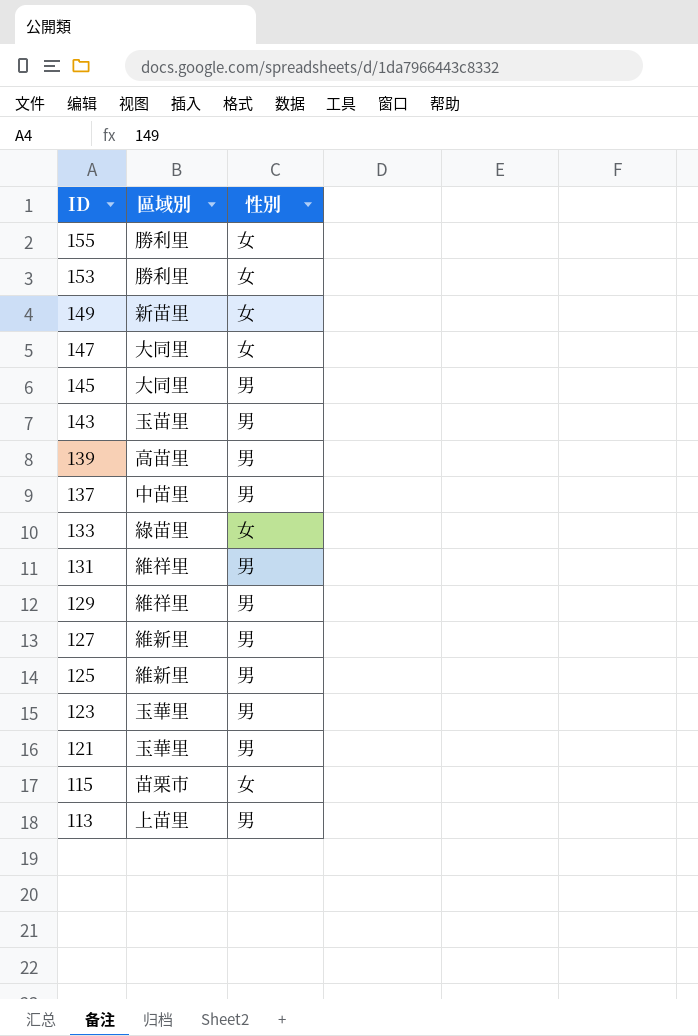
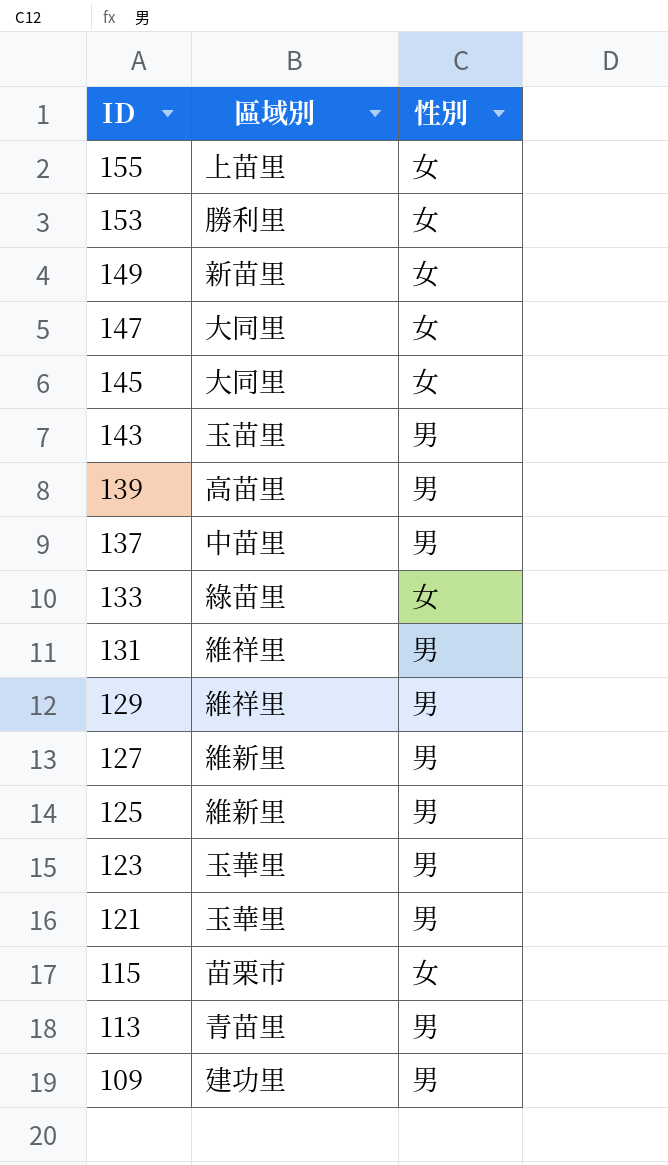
155 | 區域別: 勝利里 -> 上苗里
145 | 性別: 男 -> 女
113 | 區域別: 上苗里 -> 青苗里
row 109: none -> 建功里 | 男

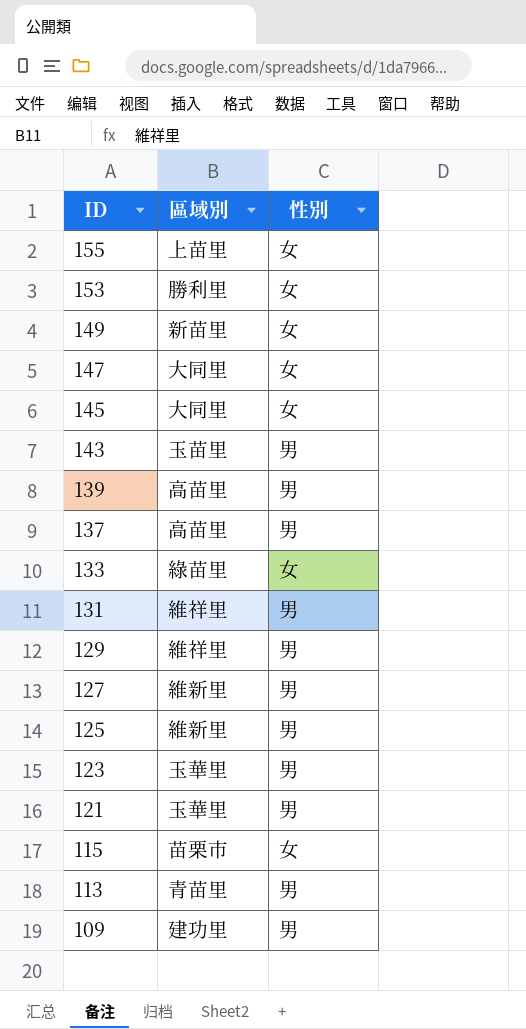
137 | 區域別: 中苗里 -> 高苗里

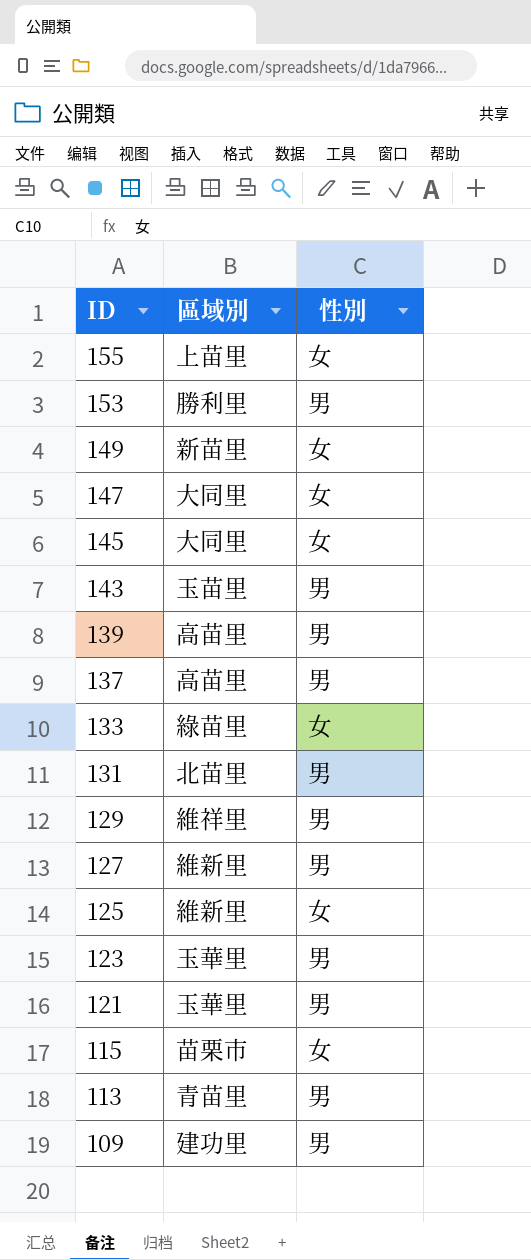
153 | 性別: 女 -> 男
131 | 區域別: 維祥里 -> 北苗里
125 | 性別: 男 -> 女

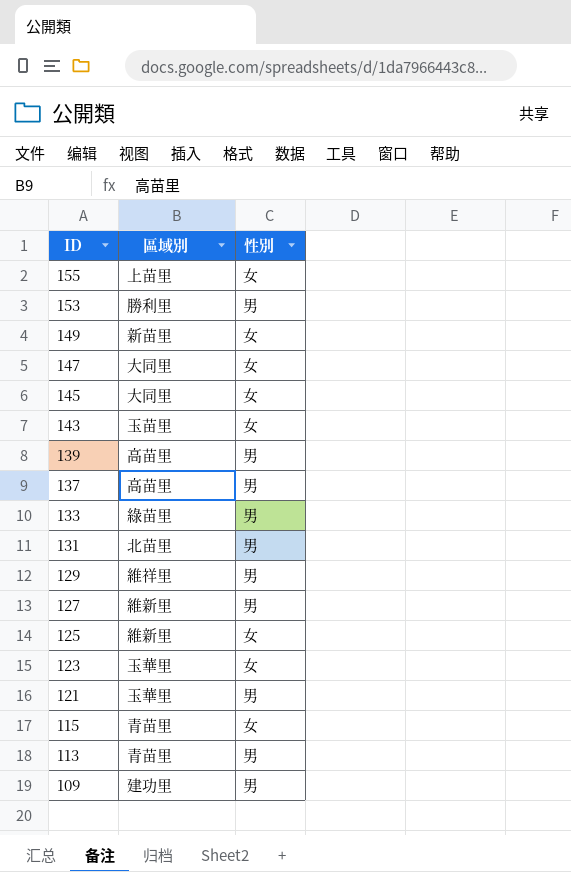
143 | 性別: 男 -> 女
133 | 性別: 女 -> 男
123 | 性別: 男 -> 女
115 | 區域別: 苗栗市 -> 青苗里

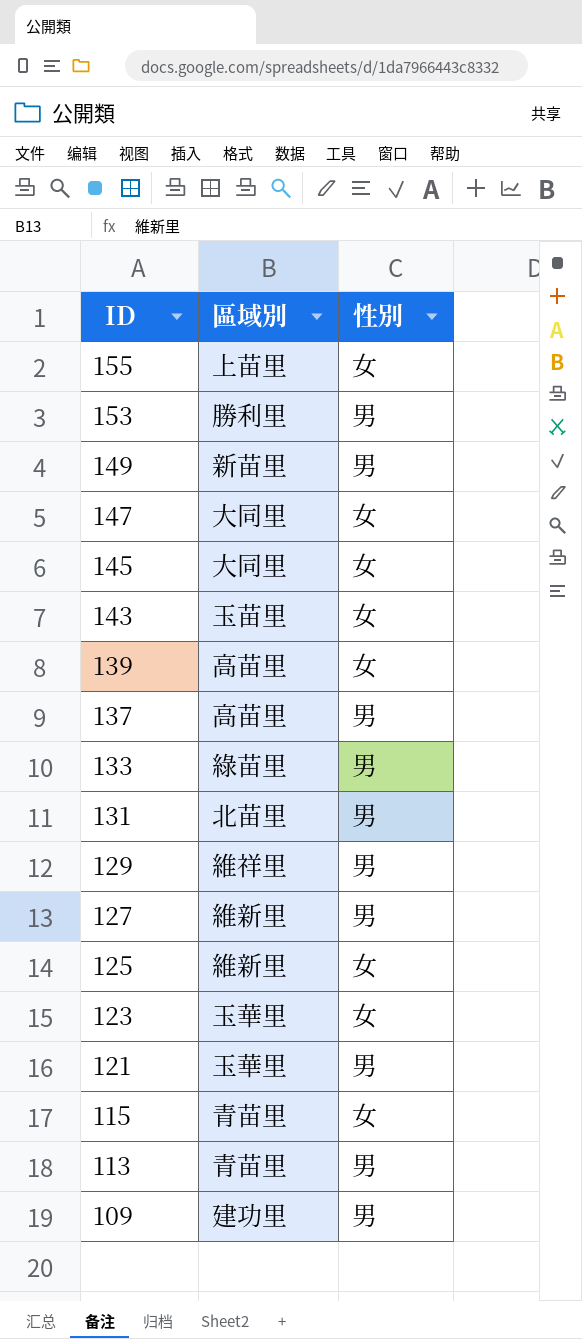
149 | 性別: 女 -> 男
139 | 性別: 男 -> 女

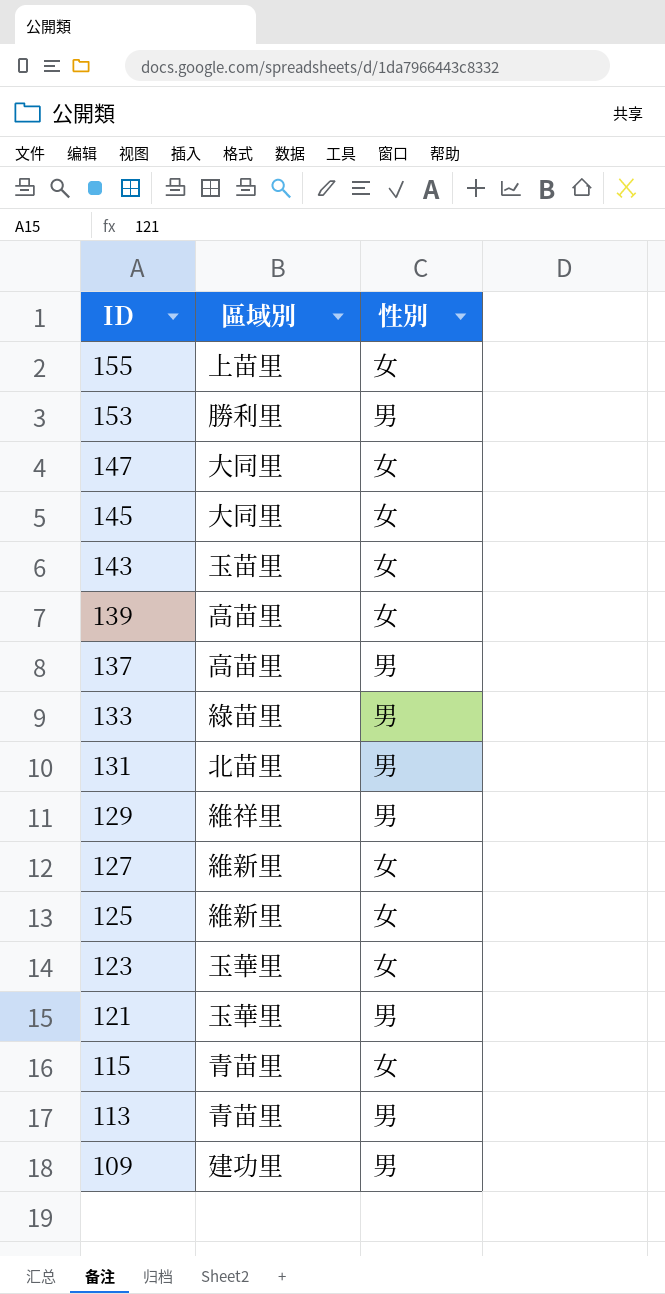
row 149: 新苗里 | 男 -> none
127 | 性別: 男 -> 女

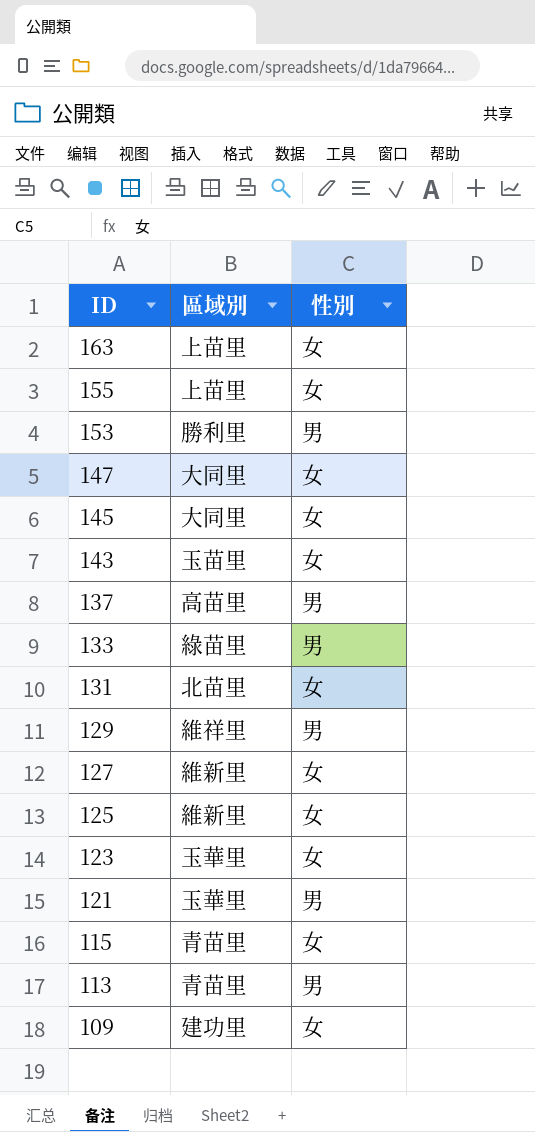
row 139: 高苗里 | 女 -> none
row 163: none -> 上苗里 | 女
131 | 性別: 男 -> 女
109 | 性別: 男 -> 女

